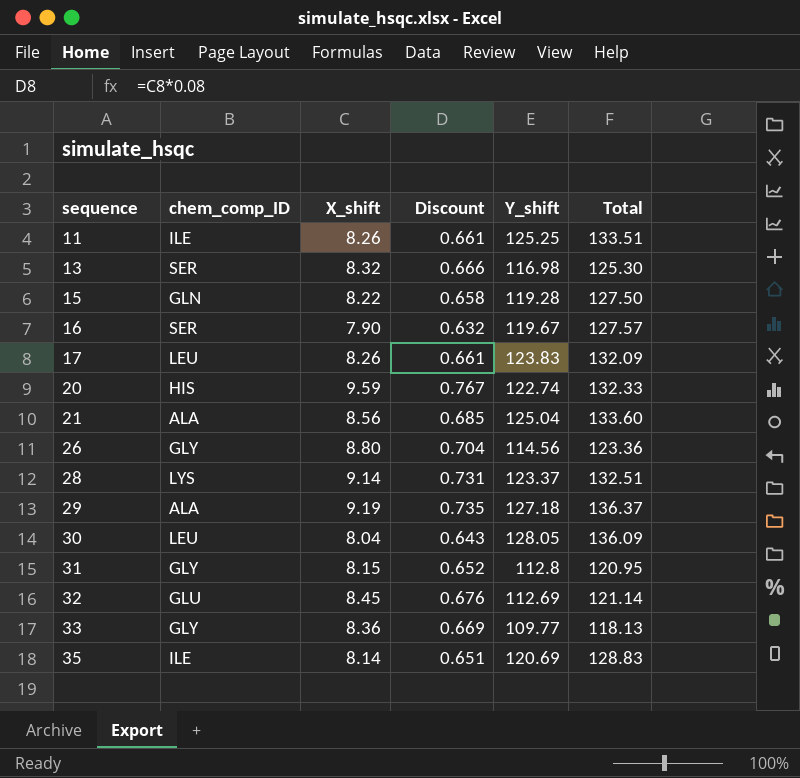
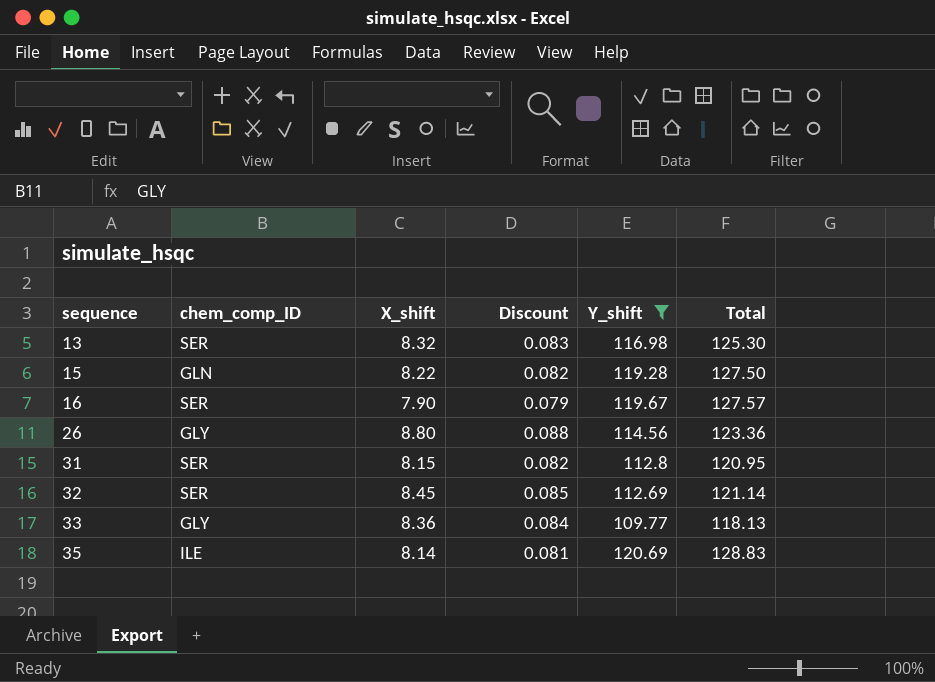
filter: none -> Y_shift <= 120.69
column Discount | formula: [X_shift] * 0.08 -> [X_shift] * 0.01
31 | chem_comp_ID: GLY -> SER
32 | chem_comp_ID: GLU -> SER

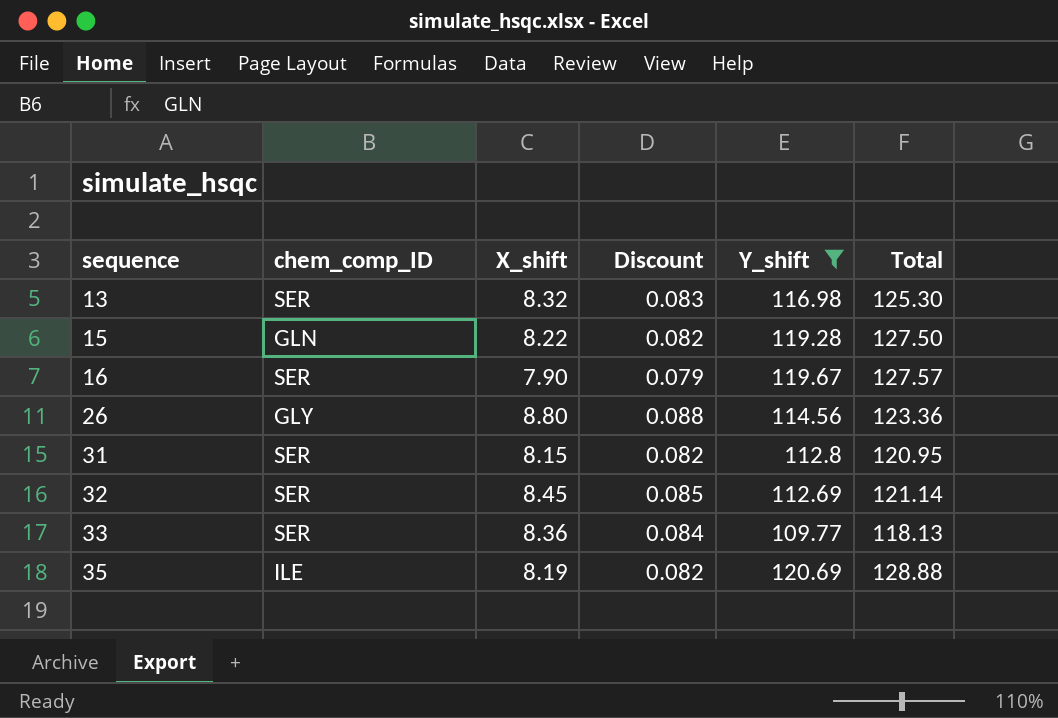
33 | chem_comp_ID: GLY -> SER
35 | X_shift: 8.14 -> 8.19
35 | Discount: 0.081 -> 0.082
35 | Total: 128.83 -> 128.88

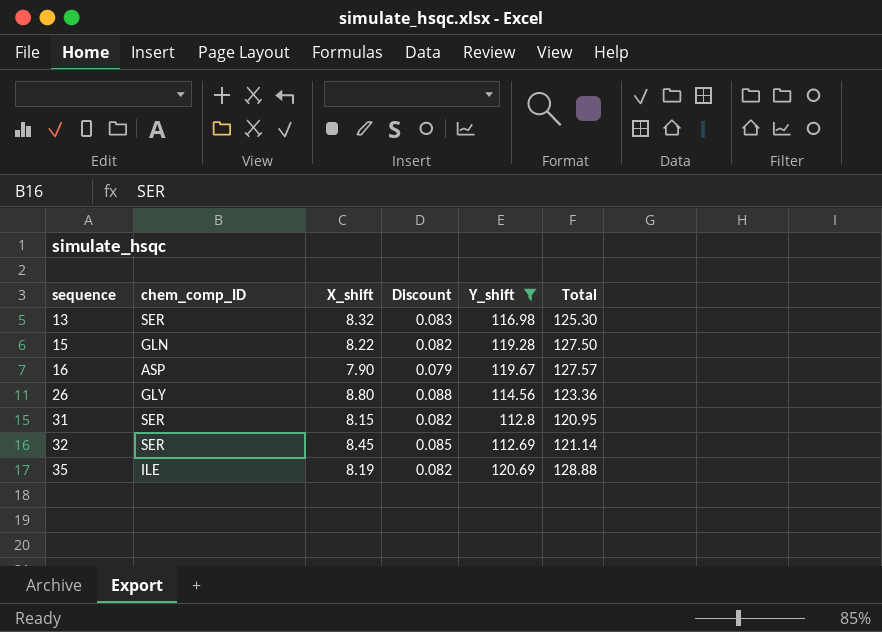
row 33: SER | 8.36 | 0.084 | 109.77 | 118.13 -> none
16 | chem_comp_ID: SER -> ASP

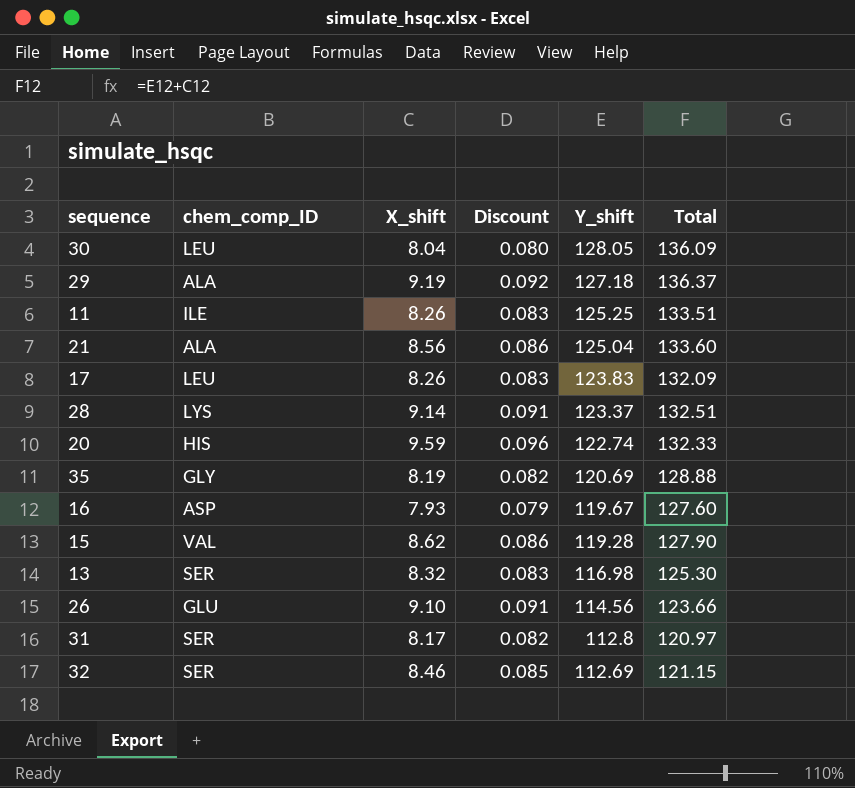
filter: Y_shift <= 120.69 -> none
row order: sequence ascending -> Y_shift descending
35 | chem_comp_ID: ILE -> GLY
16 | X_shift: 7.90 -> 7.93
16 | Total: 127.57 -> 127.60
15 | chem_comp_ID: GLN -> VAL
15 | X_shift: 8.22 -> 8.62
15 | Discount: 0.082 -> 0.086
15 | Total: 127.50 -> 127.90
26 | chem_comp_ID: GLY -> GLU
26 | X_shift: 8.80 -> 9.10
26 | Discount: 0.088 -> 0.091
26 | Total: 123.36 -> 123.66
31 | X_shift: 8.15 -> 8.17
31 | Total: 120.95 -> 120.97
32 | X_shift: 8.45 -> 8.46
32 | Total: 121.14 -> 121.15

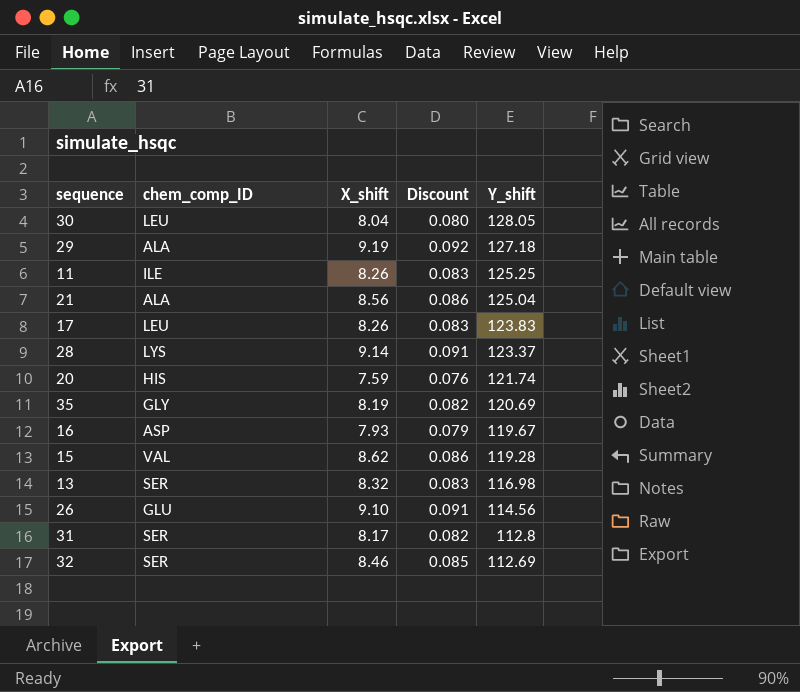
column Total | formula: [X_shift] + [Y_shift] -> none
20 | X_shift: 9.59 -> 7.59
20 | Discount: 0.096 -> 0.076
20 | Y_shift: 122.74 -> 121.74

